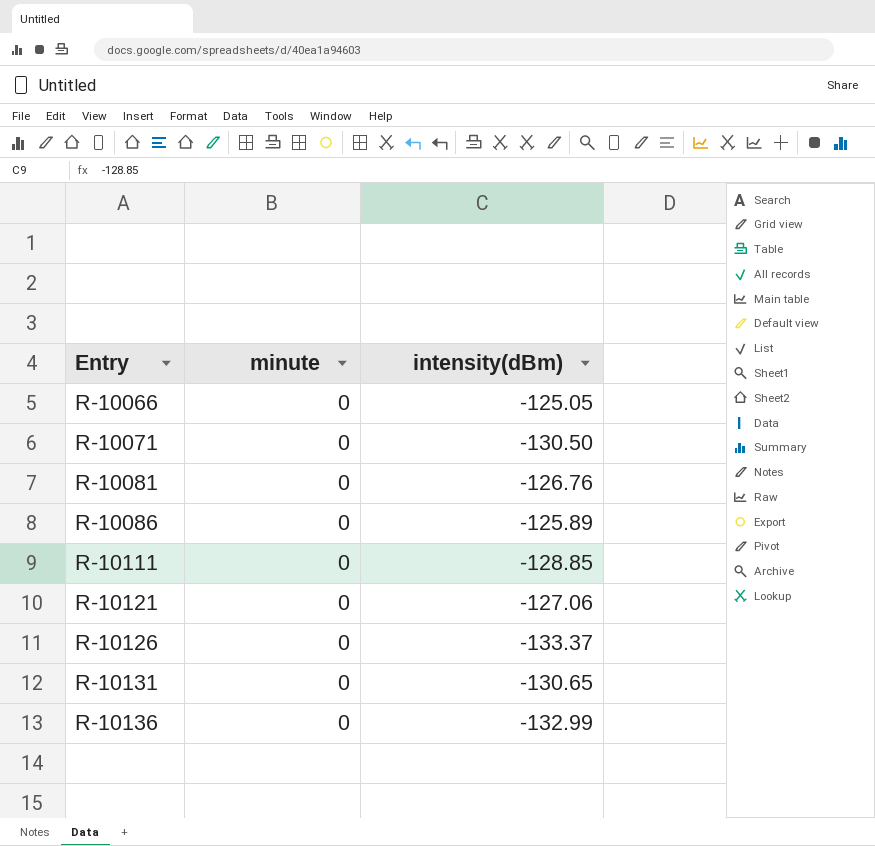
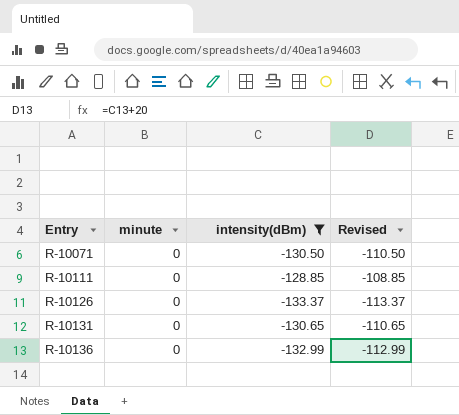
filter: none -> intensity(dBm) <= -128.85
column Revised | formula: none -> [intensity(dBm)] + 20

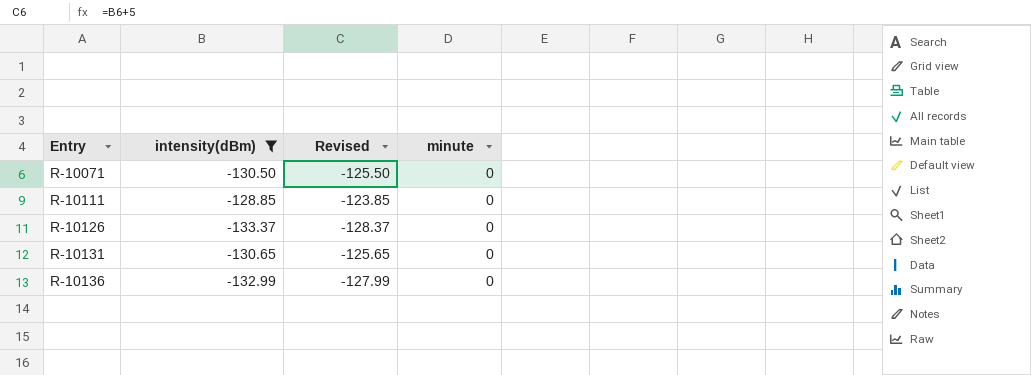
column Revised | formula: [intensity(dBm)] + 20 -> [intensity(dBm)] + 5
column minute | position: 2 -> 4

